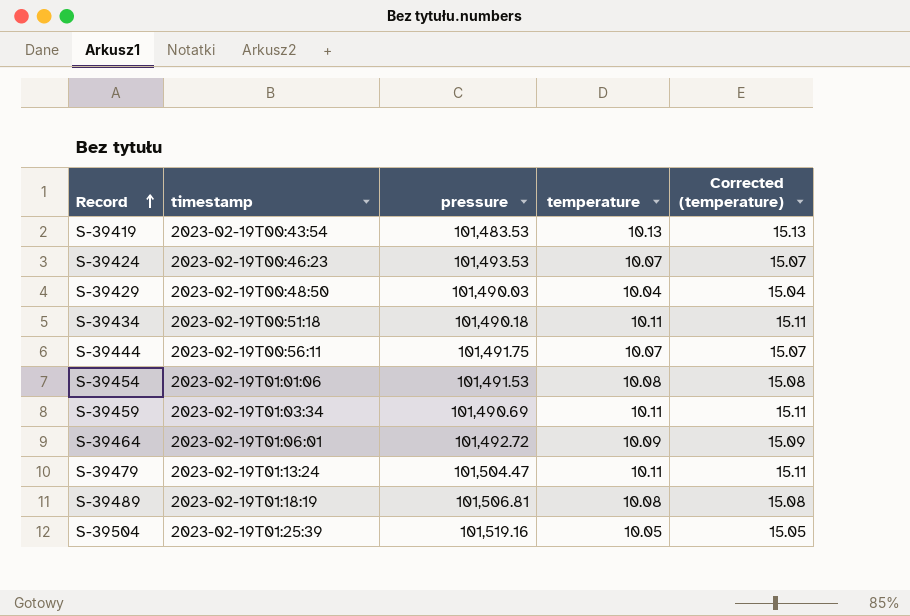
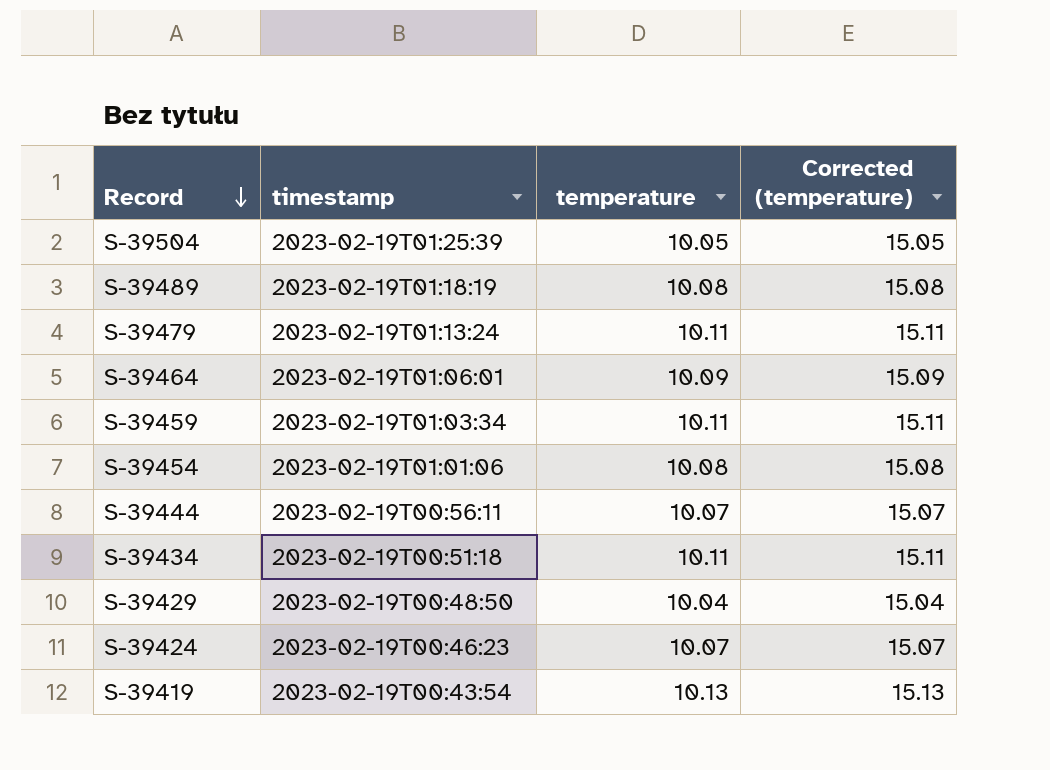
row order: Record ascending -> Record descending
column pressure | position: 3 -> none

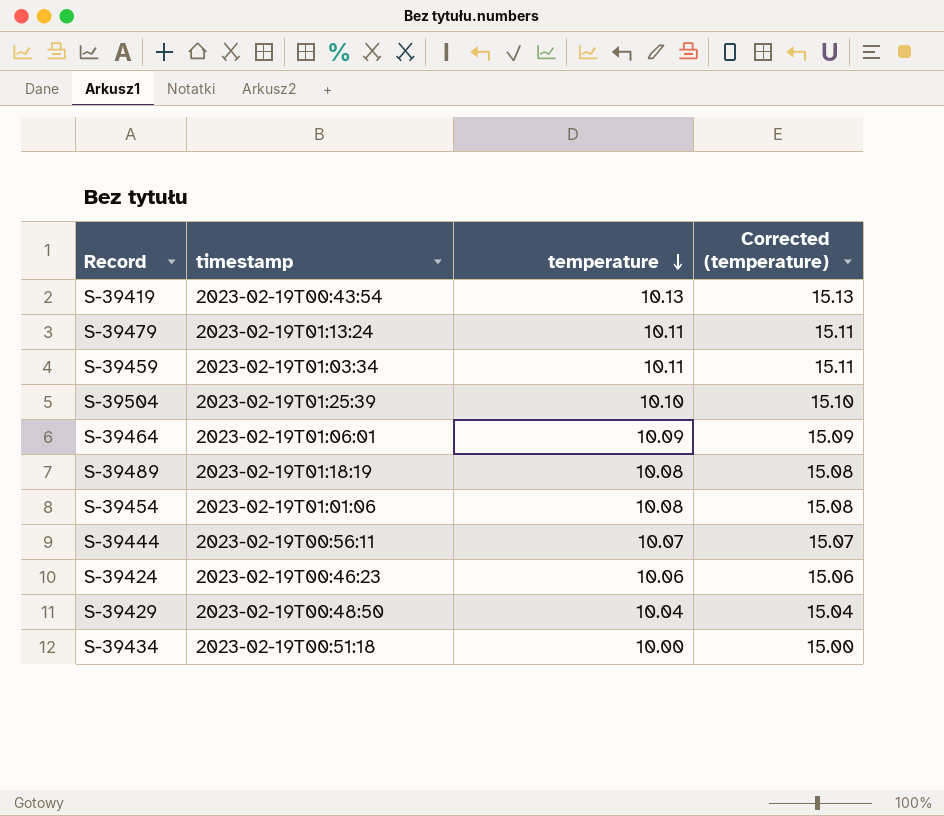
row order: Record descending -> temperature descending
S-39504 | temperature: 10.05 -> 10.10
S-39504 | Corrected (temperature): 15.05 -> 15.10
S-39424 | temperature: 10.07 -> 10.06
S-39424 | Corrected (temperature): 15.07 -> 15.06
S-39434 | temperature: 10.11 -> 10.00
S-39434 | Corrected (temperature): 15.11 -> 15.00

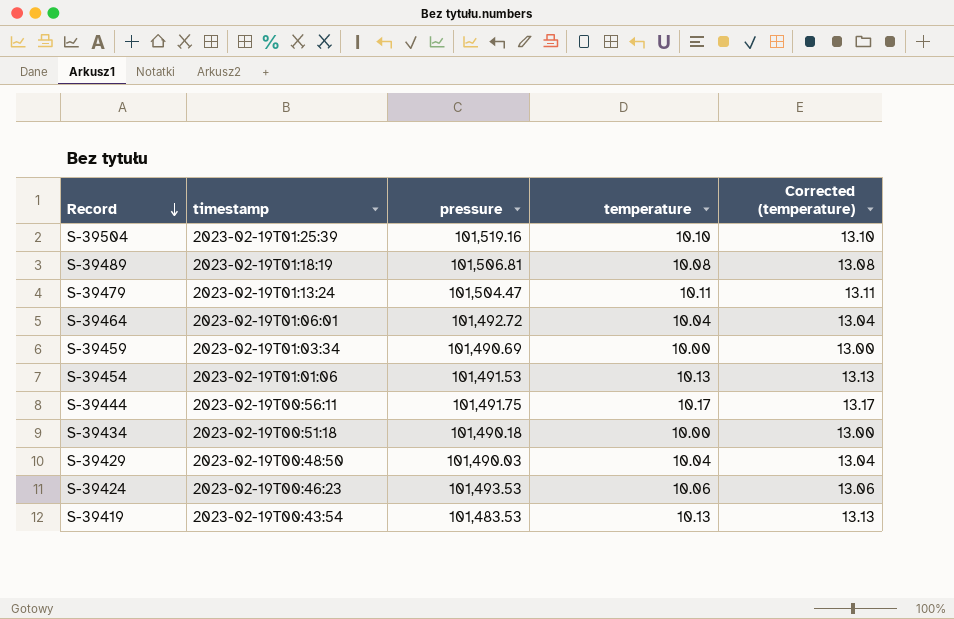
row order: temperature descending -> Record descending
column pressure | position: none -> 3
column Corrected (temperature) | formula: [temperature] + 5 -> [temperature] + 3
S-39464 | temperature: 10.09 -> 10.04
S-39459 | temperature: 10.11 -> 10.00
S-39454 | temperature: 10.08 -> 10.13
S-39444 | temperature: 10.07 -> 10.17

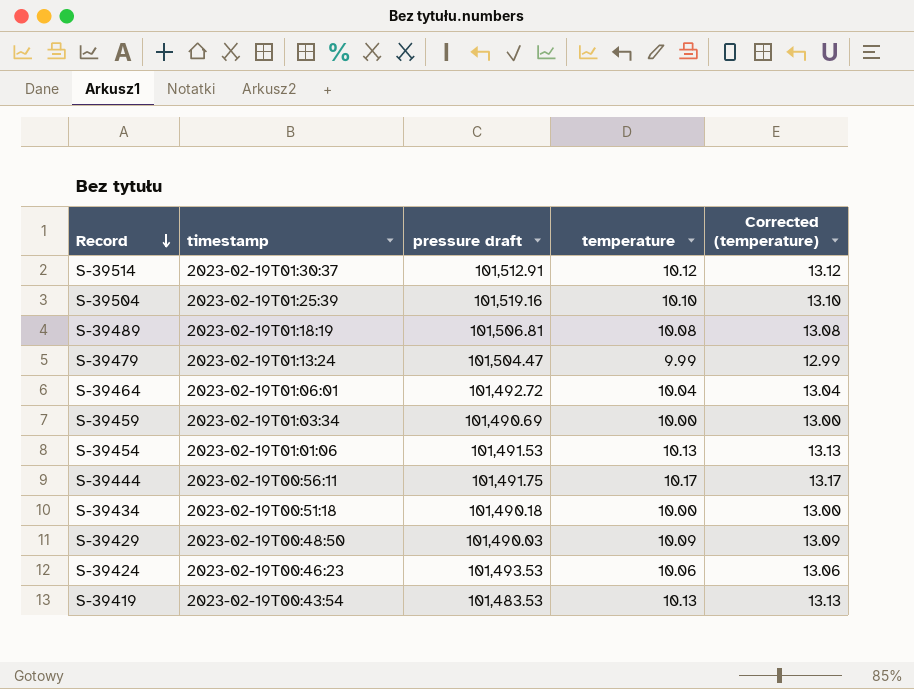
column name: pressure -> pressure draft
row S-39514: none -> 2023-02-19T01:30:37 | 101,512.91 | 10.12 | 13.12
S-39479 | temperature: 10.11 -> 9.99
S-39479 | Corrected (temperature): 13.11 -> 12.99
S-39429 | temperature: 10.04 -> 10.09
S-39429 | Corrected (temperature): 13.04 -> 13.09

